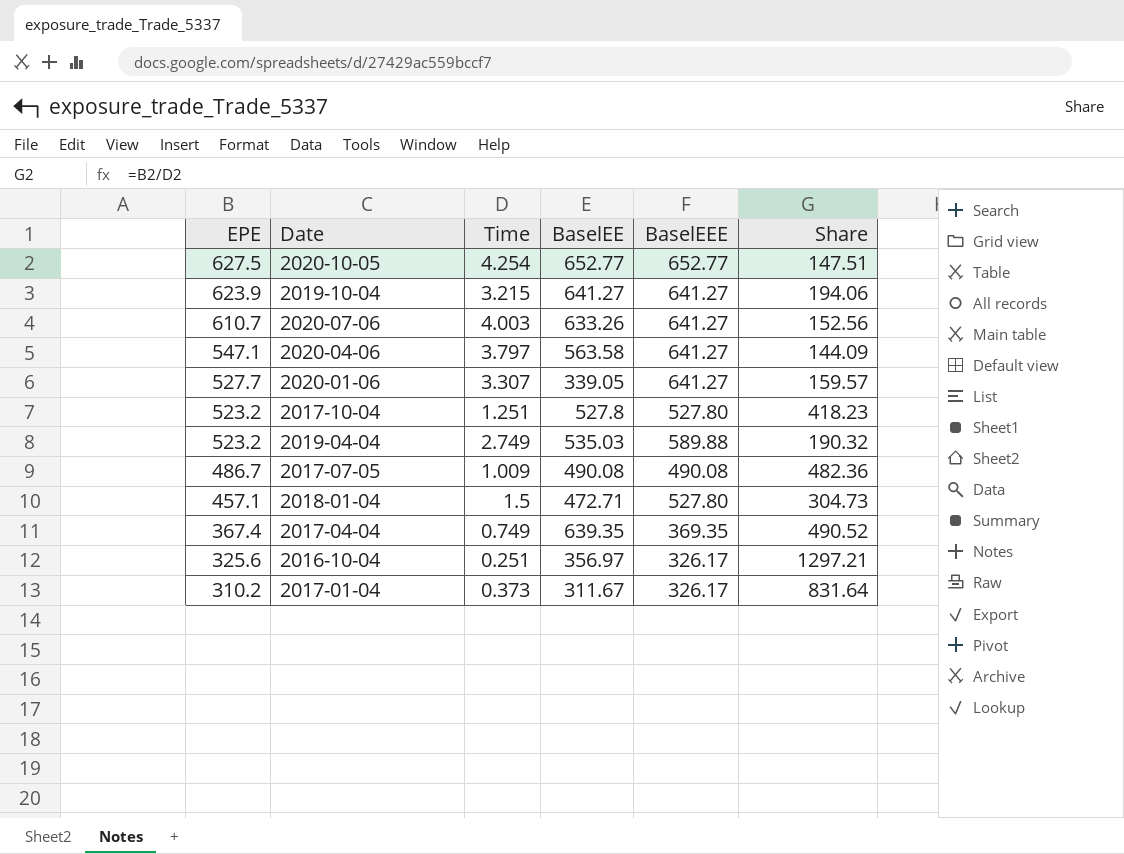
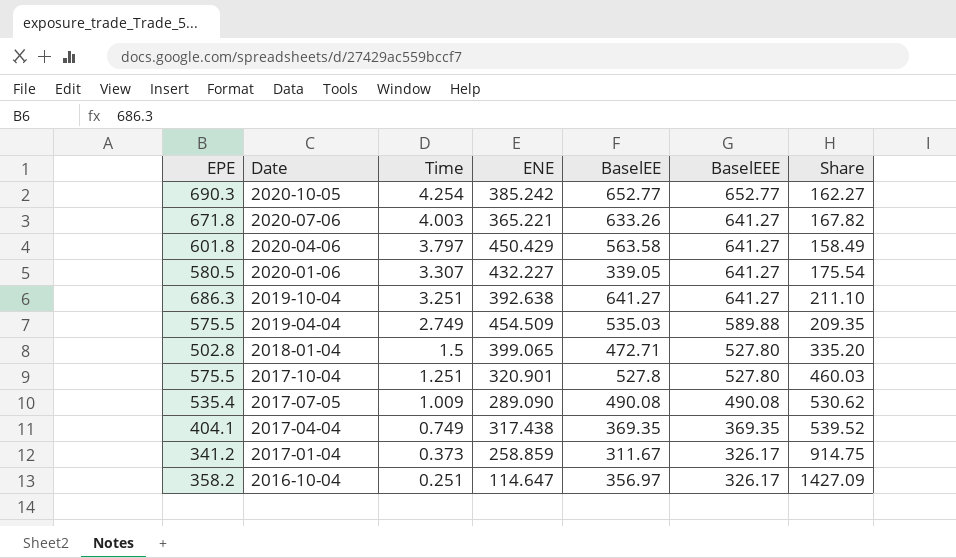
row order: EPE descending -> Date descending
column ENE | position: none -> 4
2020-10-05 | EPE: 627.5 -> 690.3
2020-10-05 | Share: 147.51 -> 162.27
2020-07-06 | EPE: 610.7 -> 671.8
2020-07-06 | Share: 152.56 -> 167.82
2020-04-06 | EPE: 547.1 -> 601.8
2020-04-06 | Share: 144.09 -> 158.49
2020-01-06 | EPE: 527.7 -> 580.5
2020-01-06 | Share: 159.57 -> 175.54
2019-10-04 | EPE: 623.9 -> 686.3
2019-10-04 | Time: 3.215 -> 3.251
2019-10-04 | Share: 194.06 -> 211.10
2019-04-04 | EPE: 523.2 -> 575.5
2019-04-04 | Share: 190.32 -> 209.35
2018-01-04 | EPE: 457.1 -> 502.8
2018-01-04 | Share: 304.73 -> 335.20
2017-10-04 | EPE: 523.2 -> 575.5
2017-10-04 | Share: 418.23 -> 460.03
2017-07-05 | EPE: 486.7 -> 535.4
2017-07-05 | Share: 482.36 -> 530.62
2017-04-04 | EPE: 367.4 -> 404.1
2017-04-04 | BaselEE: 639.35 -> 369.35
2017-04-04 | Share: 490.52 -> 539.52
2017-01-04 | EPE: 310.2 -> 341.2
2017-01-04 | Share: 831.64 -> 914.75
2016-10-04 | EPE: 325.6 -> 358.2
2016-10-04 | Share: 1297.21 -> 1427.09

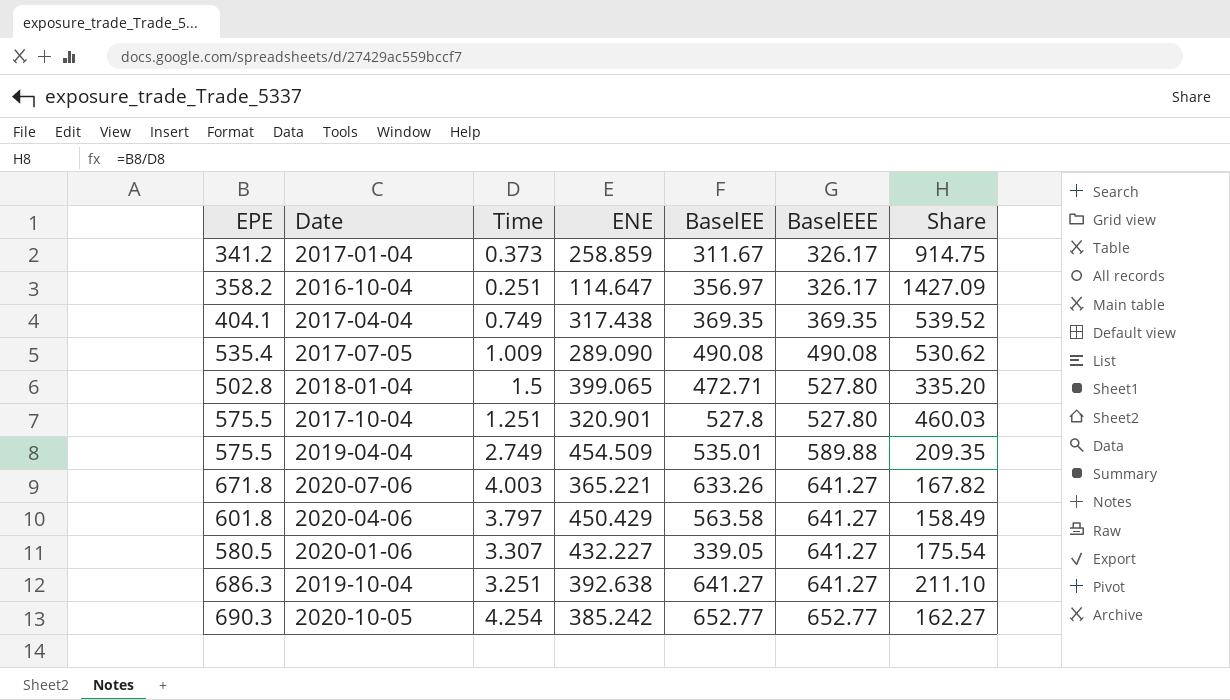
row order: Date descending -> BaselEEE ascending
2019-04-04 | BaselEE: 535.03 -> 535.01

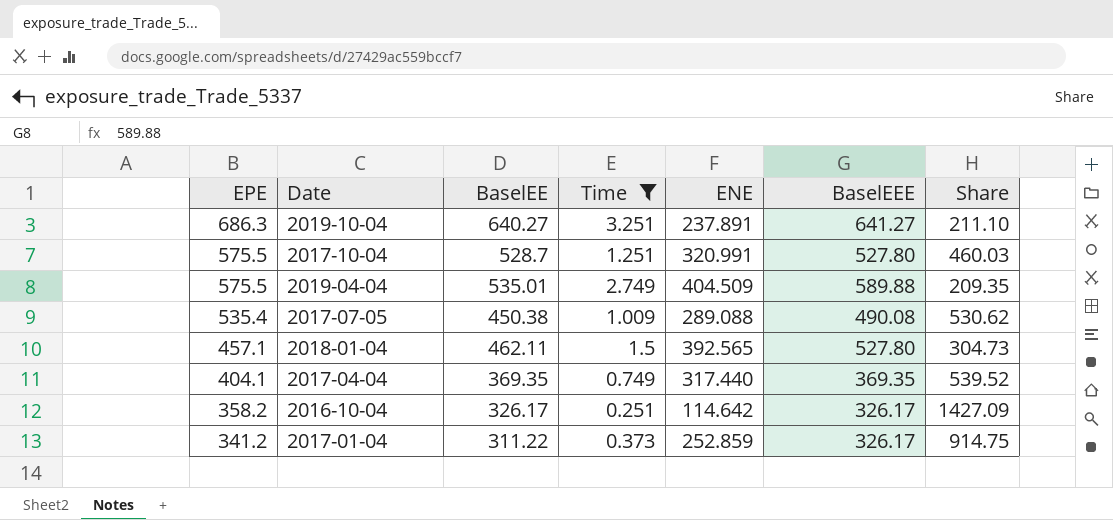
filter: none -> Time <= 3.251
row order: BaselEEE ascending -> EPE descending
column BaselEE | position: 5 -> 3
2019-10-04 | BaselEE: 641.27 -> 640.27
2019-10-04 | ENE: 392.638 -> 237.891
2017-10-04 | BaselEE: 527.8 -> 528.7
2017-10-04 | ENE: 320.901 -> 320.991
2019-04-04 | ENE: 454.509 -> 404.509
2017-07-05 | BaselEE: 490.08 -> 450.38
2017-07-05 | ENE: 289.090 -> 289.088
2018-01-04 | EPE: 502.8 -> 457.1
2018-01-04 | BaselEE: 472.71 -> 462.11
2018-01-04 | ENE: 399.065 -> 392.565
2018-01-04 | Share: 335.20 -> 304.73
2017-04-04 | ENE: 317.438 -> 317.440
2016-10-04 | BaselEE: 356.97 -> 326.17
2016-10-04 | ENE: 114.647 -> 114.642
2017-01-04 | BaselEE: 311.67 -> 311.22
2017-01-04 | ENE: 258.859 -> 252.859

